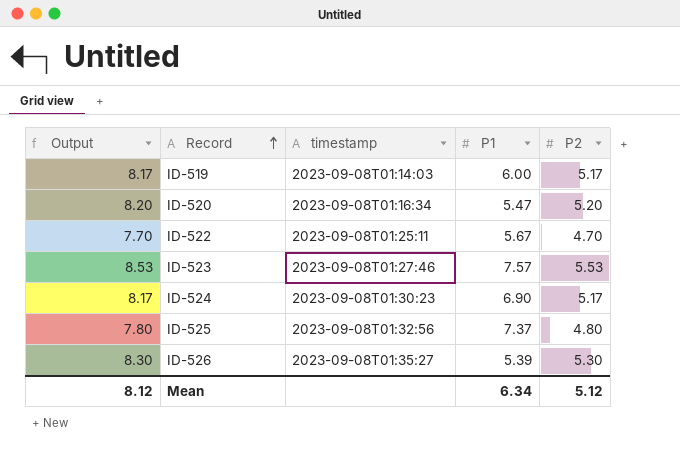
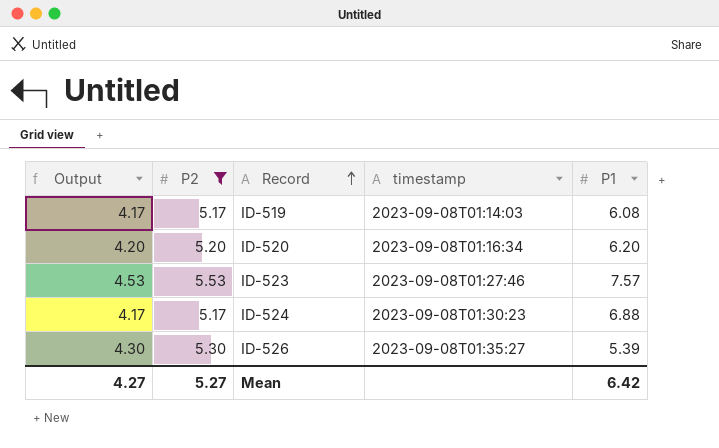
filter: none -> P2 >= 5.17
column Output | formula: [P2] + 3 -> [P2] - 1
column P2 | position: 5 -> 2
ID-519 | P1: 6.00 -> 6.08
ID-520 | P1: 5.47 -> 6.20
ID-524 | P1: 6.90 -> 6.88
Mean | Output: 8.12 -> 4.27
Mean | P2: 5.12 -> 5.27
Mean | P1: 6.34 -> 6.42

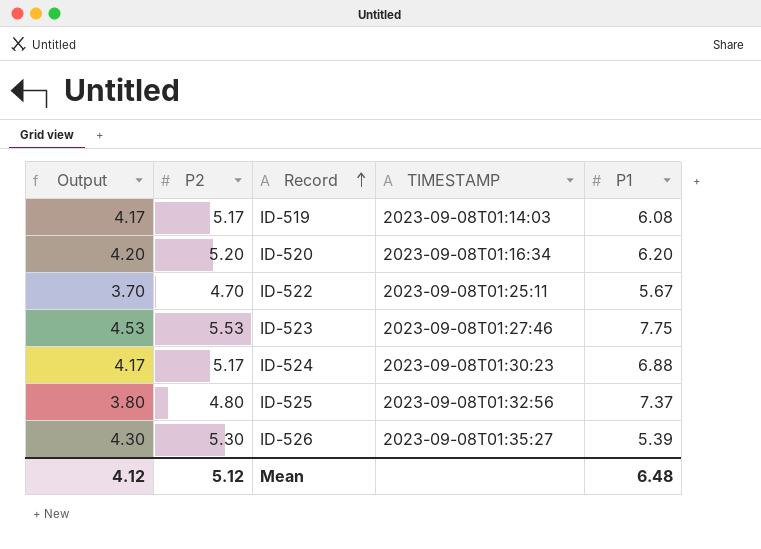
filter: P2 >= 5.17 -> none
column name: timestamp -> TIMESTAMP
ID-523 | P1: 7.57 -> 7.75
Mean | Output: 4.27 -> 4.12
Mean | P2: 5.27 -> 5.12
Mean | P1: 6.42 -> 6.48

